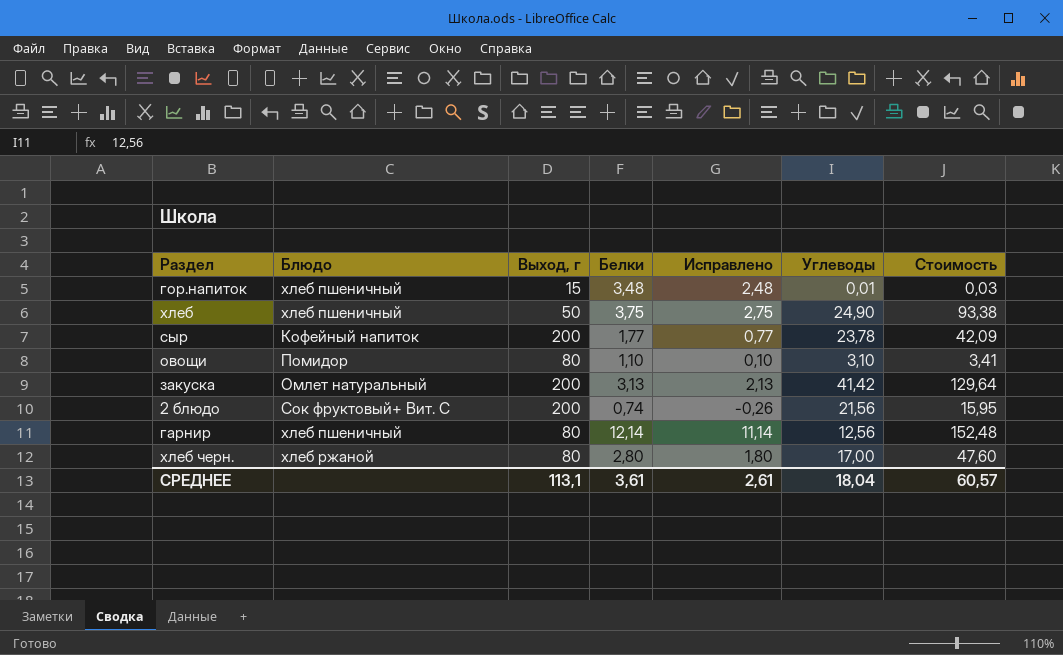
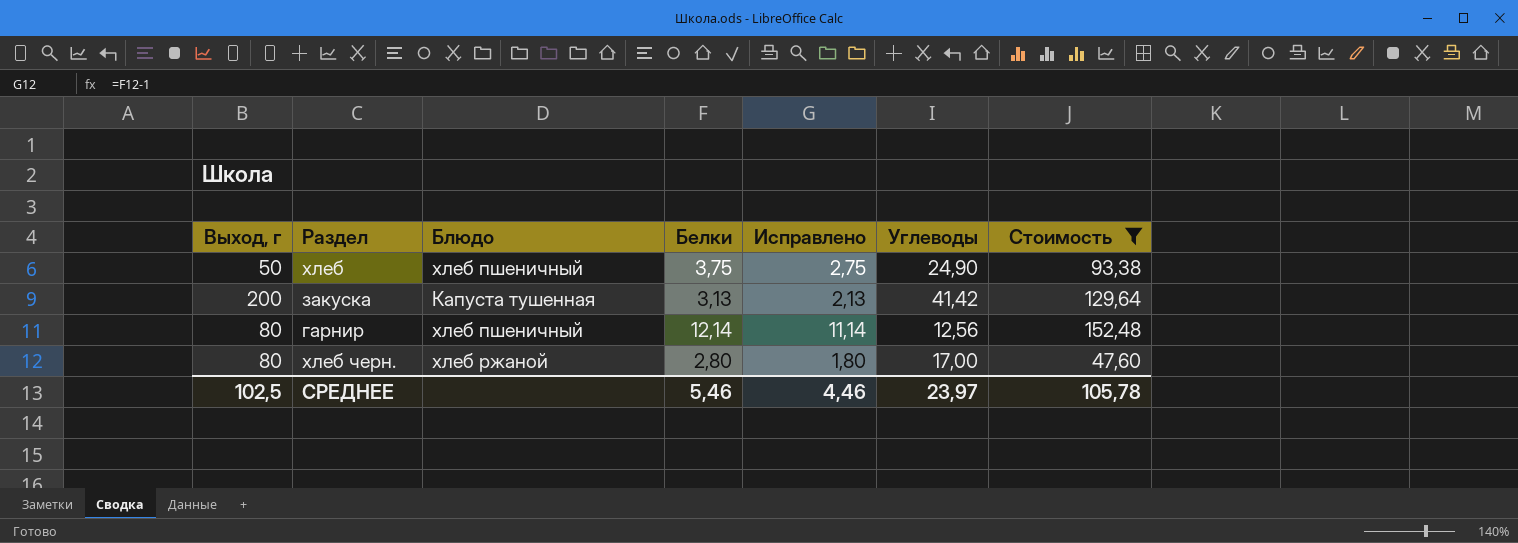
filter: none -> Стоимость >= 47,60
column Выход, г | position: 3 -> 1
закуска | Блюдо: Омлет натуральный -> Капуста тушенная
СРЕДНЕЕ | Выход, г: 113,1 -> 102,5
СРЕДНЕЕ | Белки: 3,61 -> 5,46
СРЕДНЕЕ | Исправлено: 2,61 -> 4,46
СРЕДНЕЕ | Углеводы: 18,04 -> 23,97
СРЕДНЕЕ | Стоимость: 60,57 -> 105,78

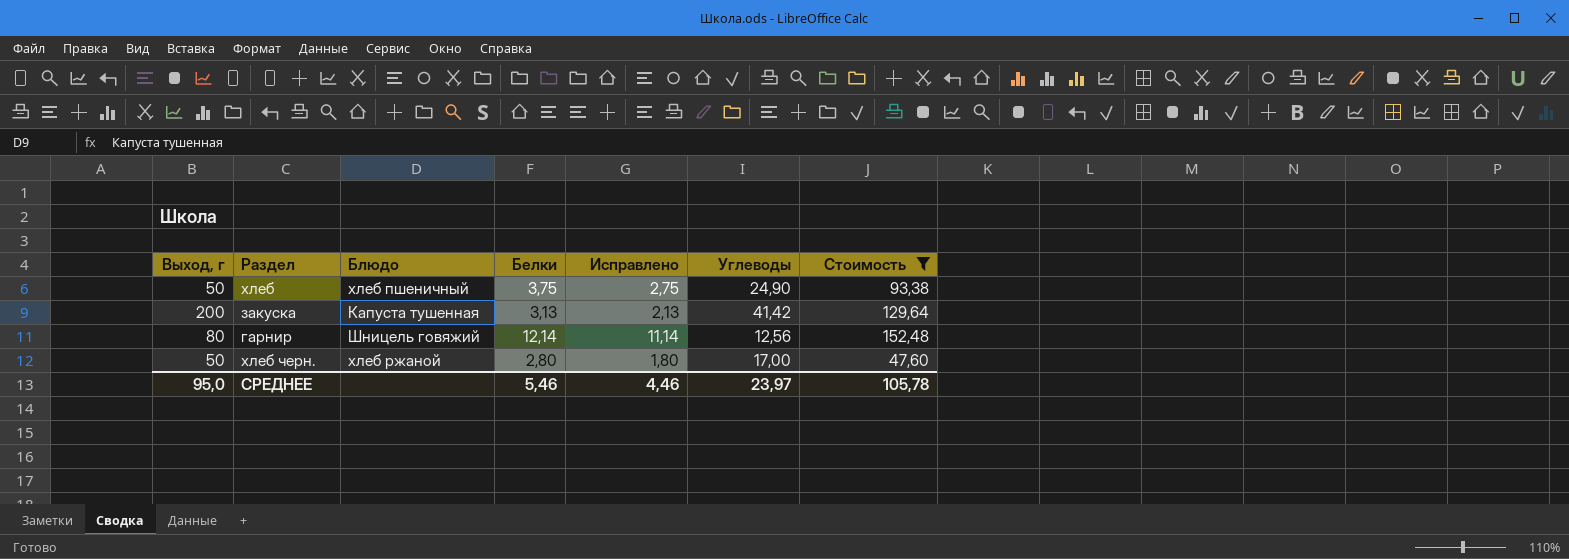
гарнир | Блюдо: хлеб пшеничный -> Шницель говяжий
хлеб черн. | Выход, г: 80 -> 50
СРЕДНЕЕ | Выход, г: 102,5 -> 95,0

